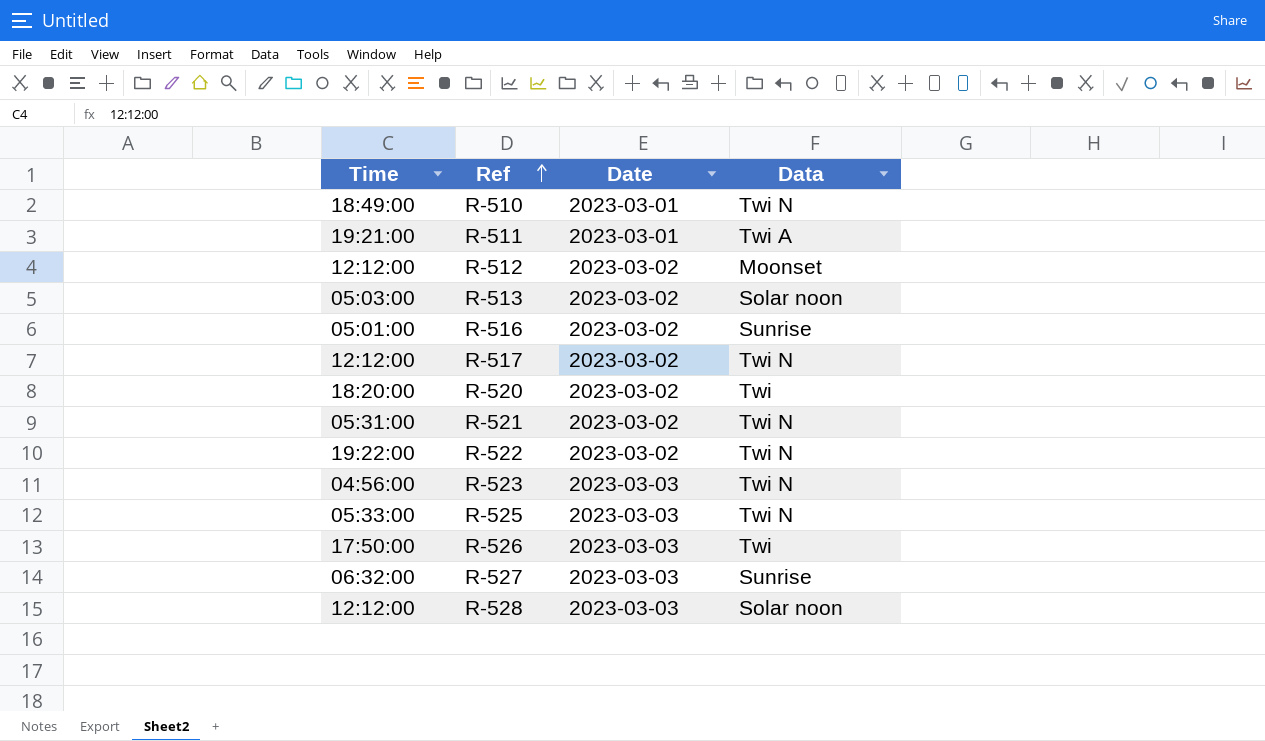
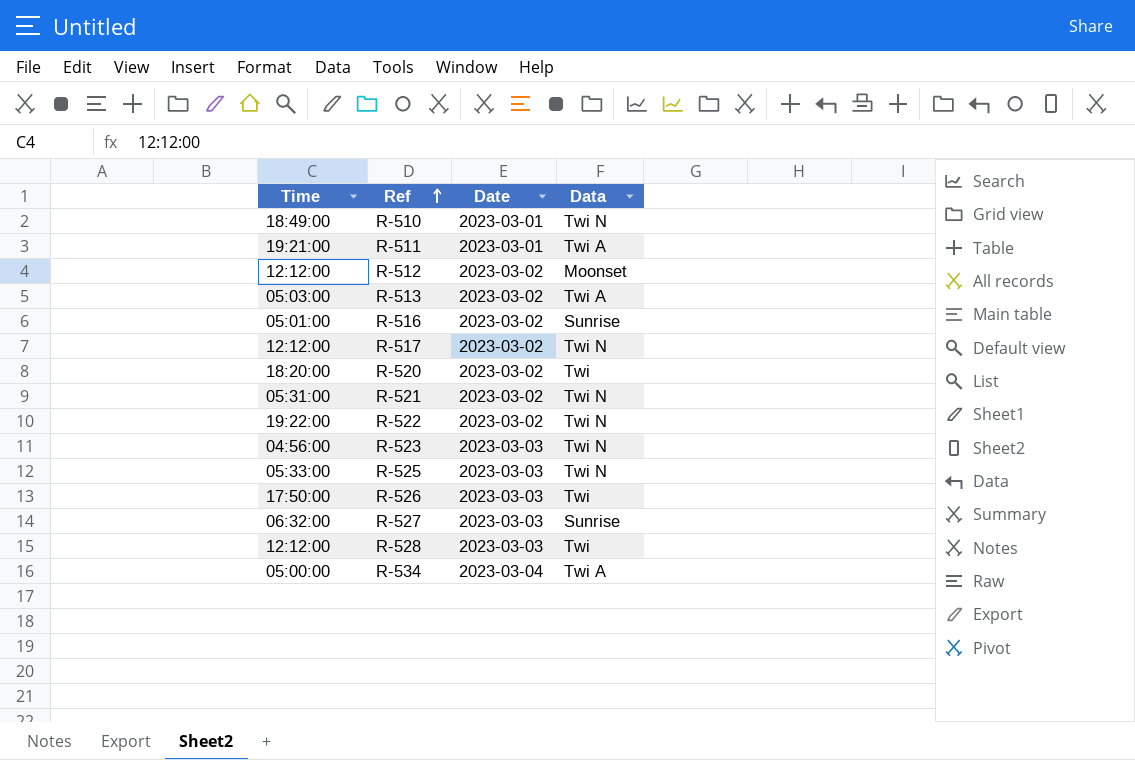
R-513 | Data: Solar noon -> Twi A
R-528 | Data: Solar noon -> Twi
row R-534: none -> 05:00:00 | 2023-03-04 | Twi A

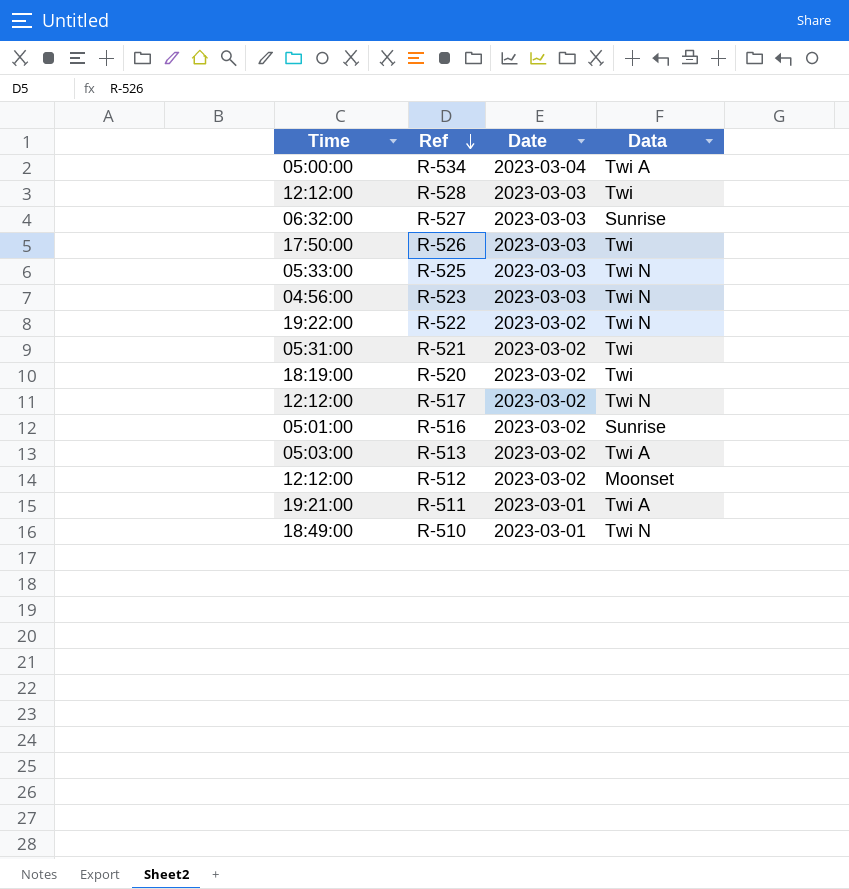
row order: Ref ascending -> Ref descending
R-521 | Data: Twi N -> Twi
R-520 | Time: 18:20:00 -> 18:19:00

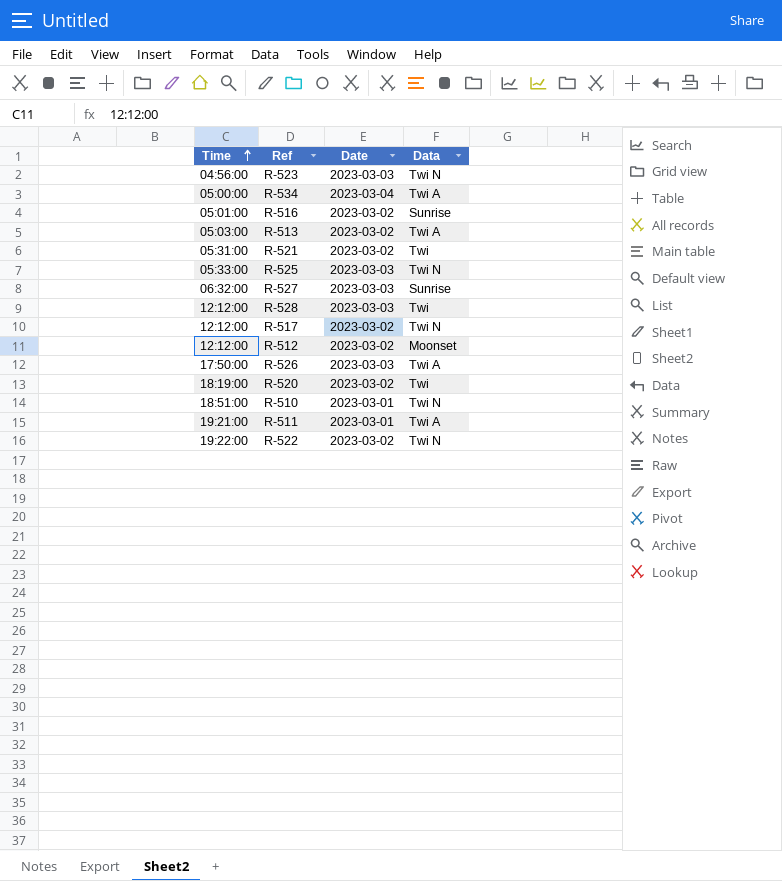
row order: Ref descending -> Time ascending
R-526 | Data: Twi -> Twi A
R-510 | Time: 18:49:00 -> 18:51:00

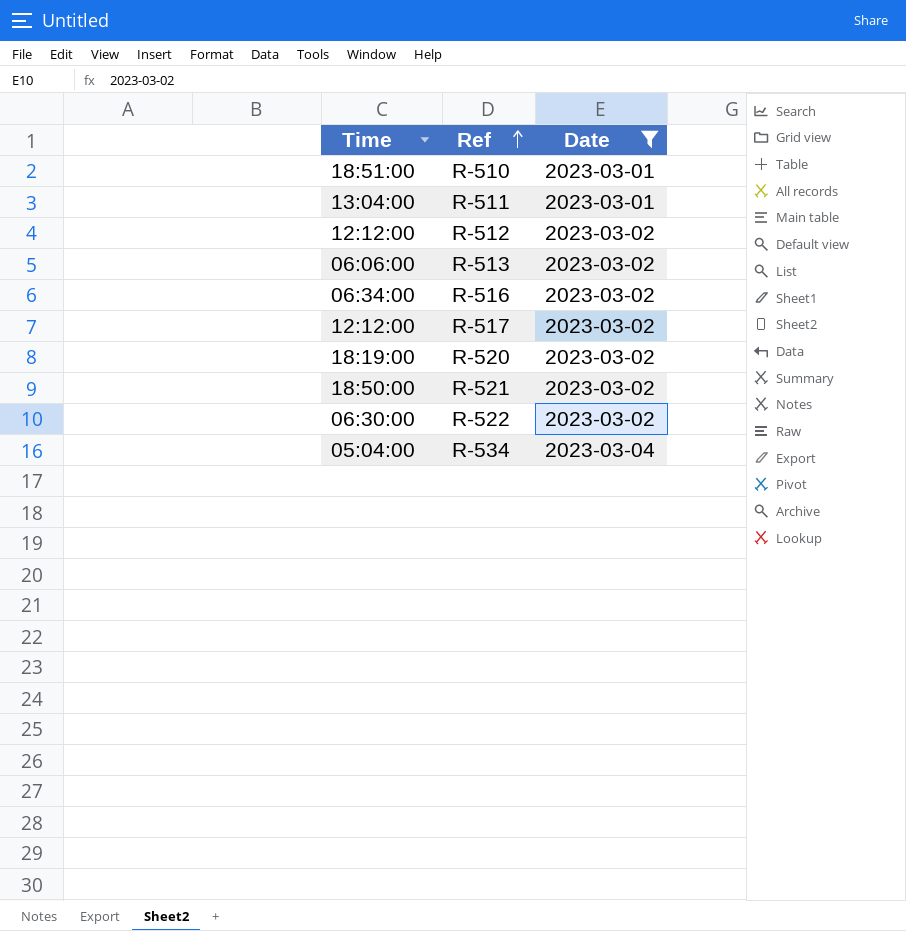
filter: none -> Date != 2023-03-03
row order: Time ascending -> Ref ascending
column Data | position: 4 -> none
R-511 | Time: 19:21:00 -> 13:04:00
R-513 | Time: 05:03:00 -> 06:06:00
R-516 | Time: 05:01:00 -> 06:34:00
R-521 | Time: 05:31:00 -> 18:50:00
R-522 | Time: 19:22:00 -> 06:30:00
R-534 | Time: 05:00:00 -> 05:04:00

